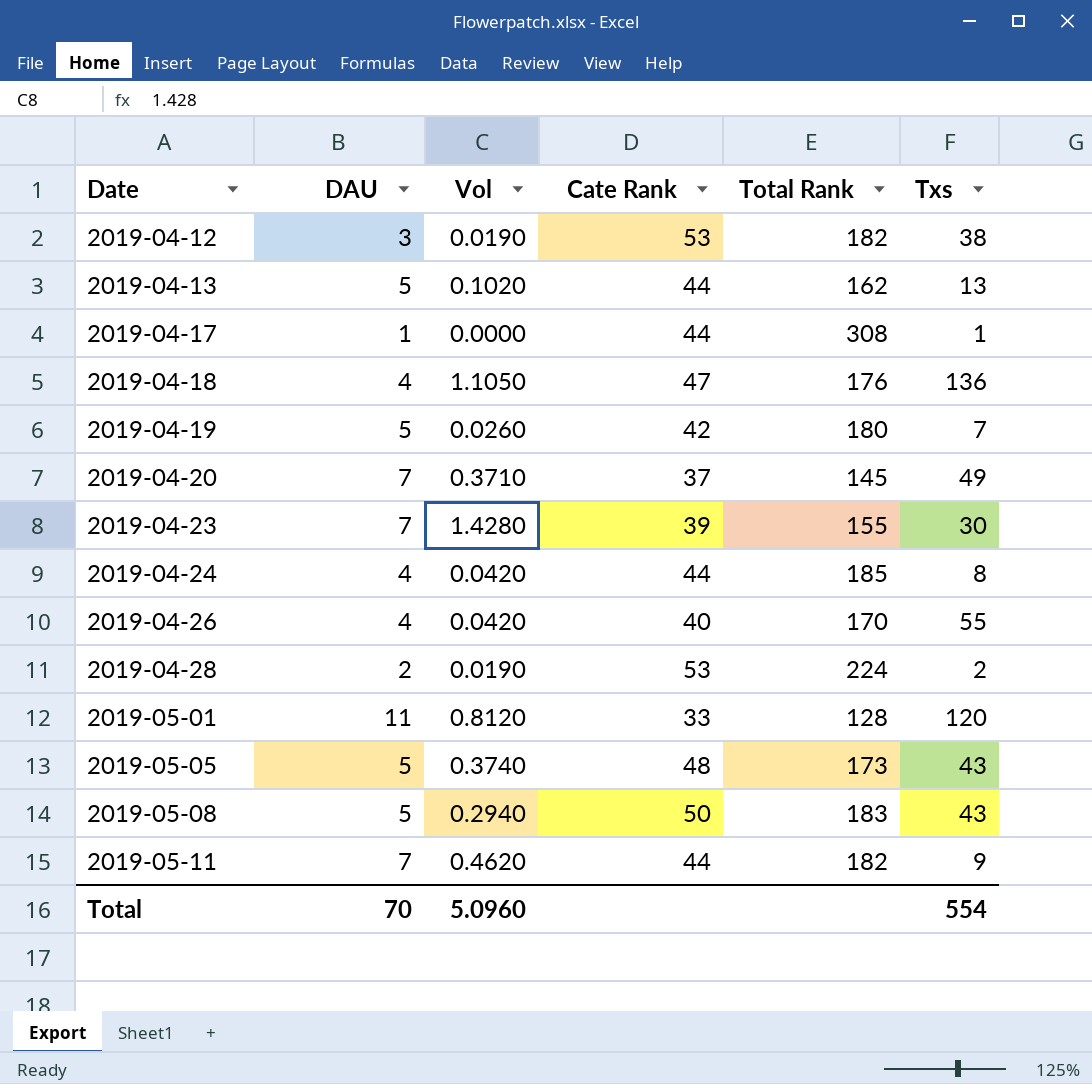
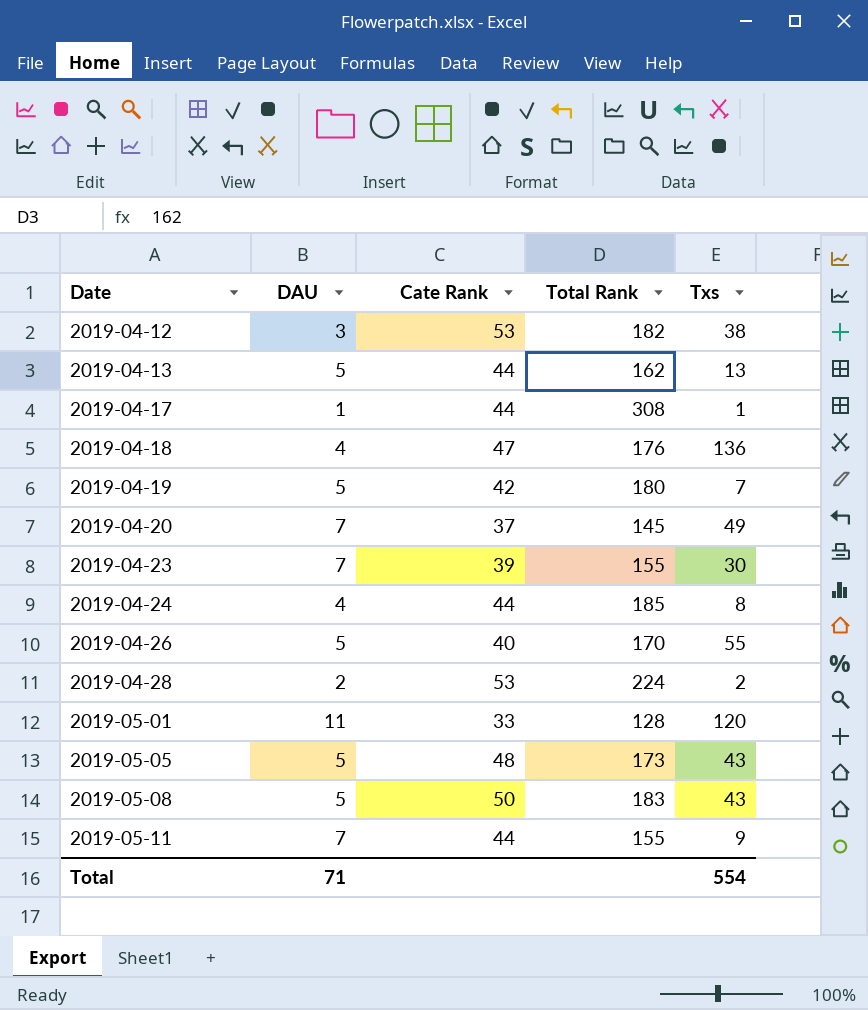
column Vol | position: 3 -> none
2019-04-26 | DAU: 4 -> 5
2019-05-11 | Total Rank: 182 -> 155
Total | DAU: 70 -> 71

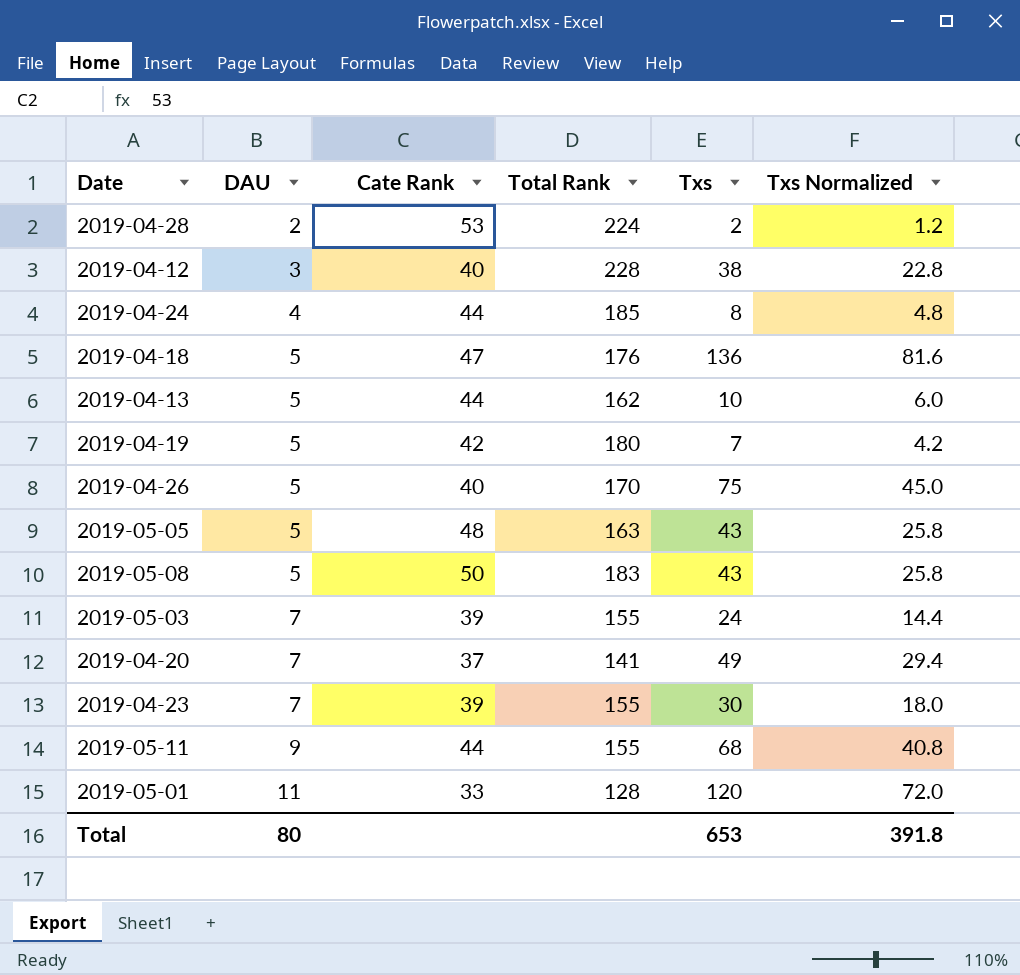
row order: Date ascending -> DAU ascending
column Txs Normalized | formula: none -> [Txs] * 0.6
row 2019-04-17: 1 | 44 | 308 | 1 -> none
2019-04-12 | Cate Rank: 53 -> 40
2019-04-12 | Total Rank: 182 -> 228
2019-04-18 | DAU: 4 -> 5
2019-04-13 | Txs: 13 -> 10
2019-04-26 | Txs: 55 -> 75
2019-05-05 | Total Rank: 173 -> 163
row 2019-05-03: none -> 7 | 39 | 155 | 24 | 14.4
2019-04-20 | Total Rank: 145 -> 141
2019-05-11 | DAU: 7 -> 9
2019-05-11 | Txs: 9 -> 68
Total | DAU: 71 -> 80
Total | Txs: 554 -> 653

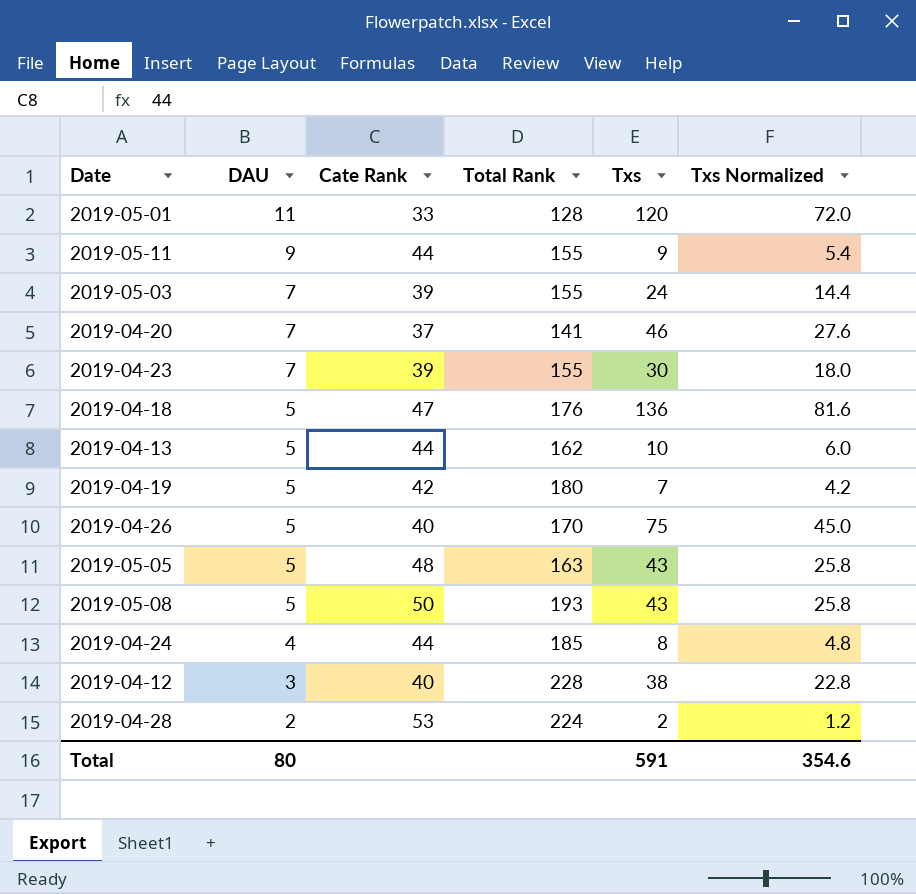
row order: DAU ascending -> DAU descending
2019-05-11 | Txs: 68 -> 9
2019-05-11 | Txs Normalized: 40.8 -> 5.4
2019-04-20 | Txs: 49 -> 46
2019-04-20 | Txs Normalized: 29.4 -> 27.6
2019-05-08 | Total Rank: 183 -> 193
Total | Txs: 653 -> 591
Total | Txs Normalized: 391.8 -> 354.6

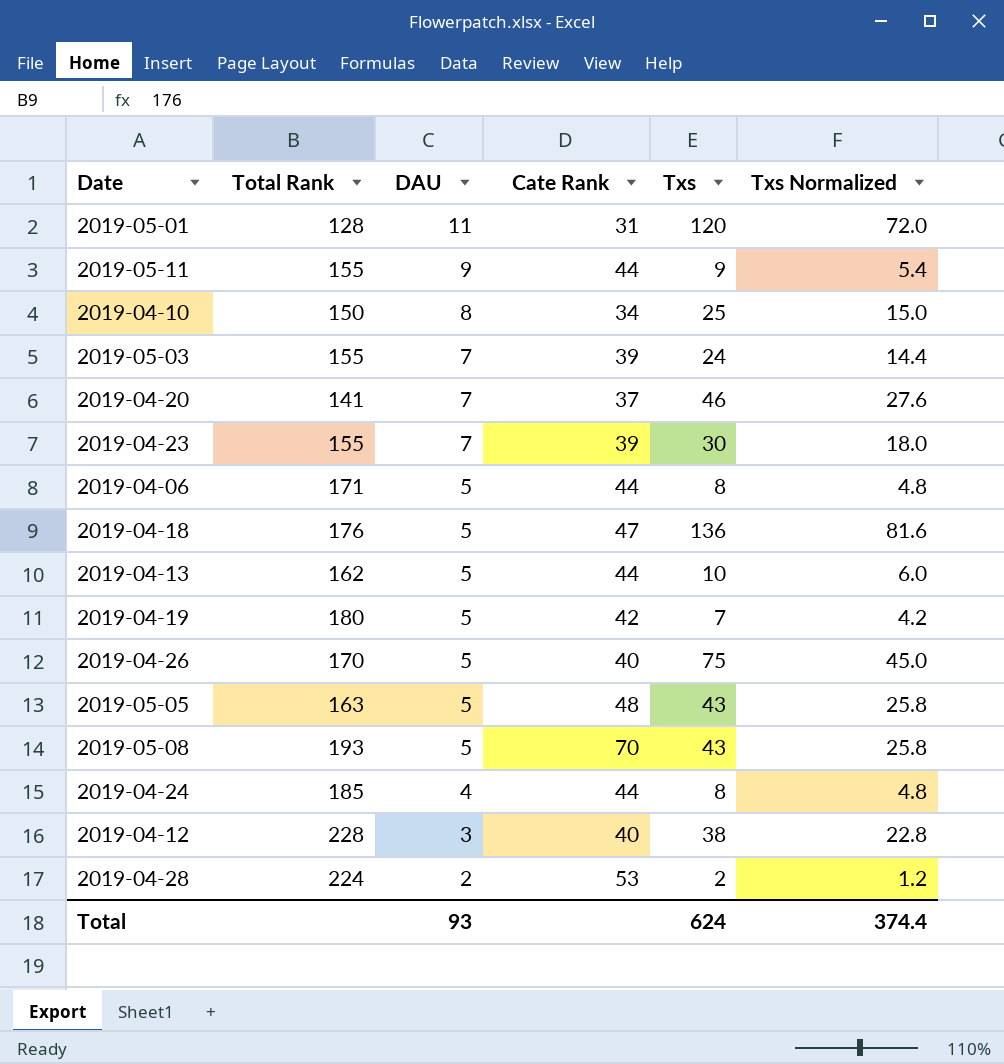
column Total Rank | position: 4 -> 2
2019-05-01 | Cate Rank: 33 -> 31
row 2019-04-10: none -> 150 | 8 | 34 | 25 | 15.0
row 2019-04-06: none -> 171 | 5 | 44 | 8 | 4.8
2019-05-08 | Cate Rank: 50 -> 70
Total | DAU: 80 -> 93
Total | Txs: 591 -> 624
Total | Txs Normalized: 354.6 -> 374.4

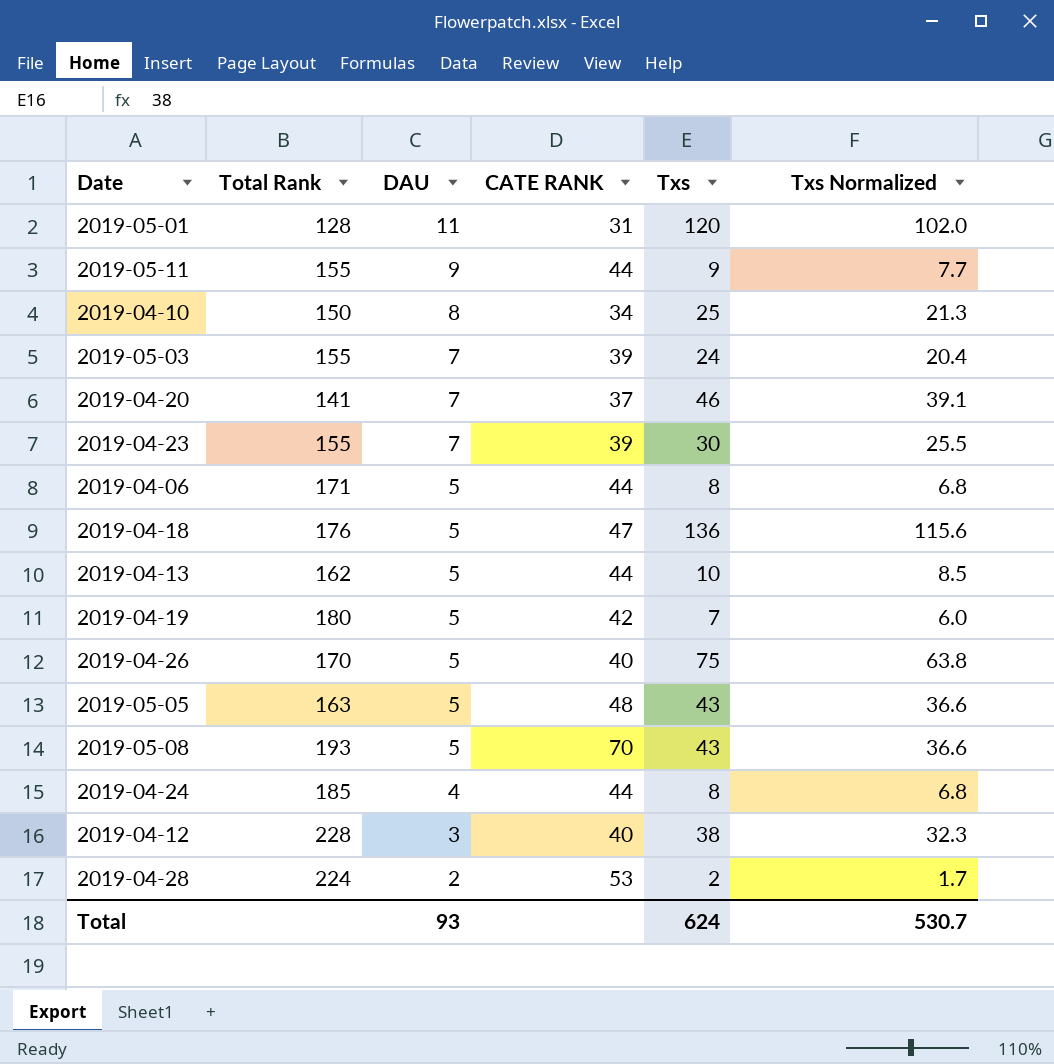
column name: Cate Rank -> CATE RANK
column Txs Normalized | formula: [Txs] * 0.6 -> [Txs] * 0.85
Total | Txs Normalized: 374.4 -> 530.7

